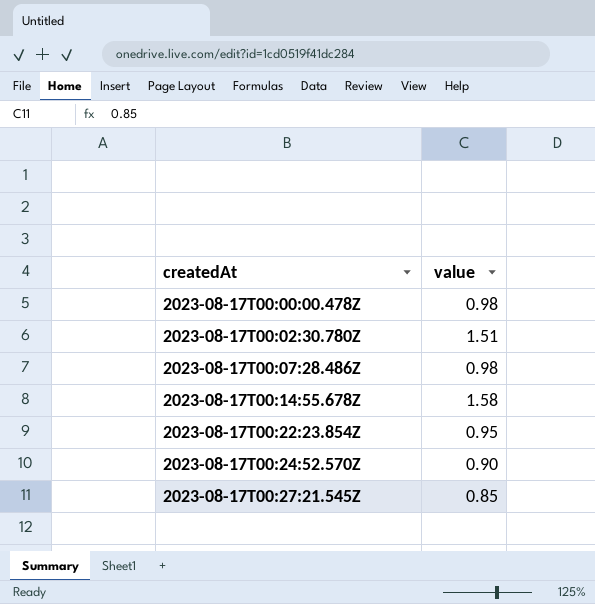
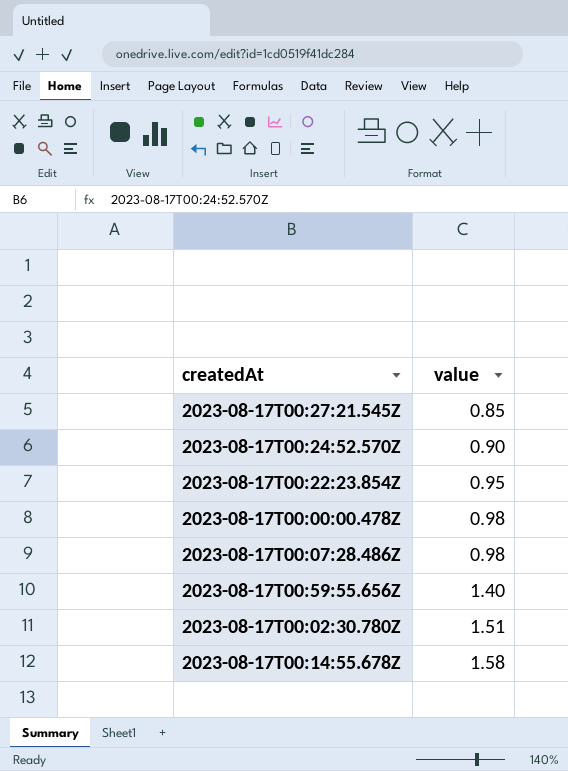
row order: createdAt ascending -> value ascending
row 2023-08-17T00:59:55.656Z: none -> 1.40

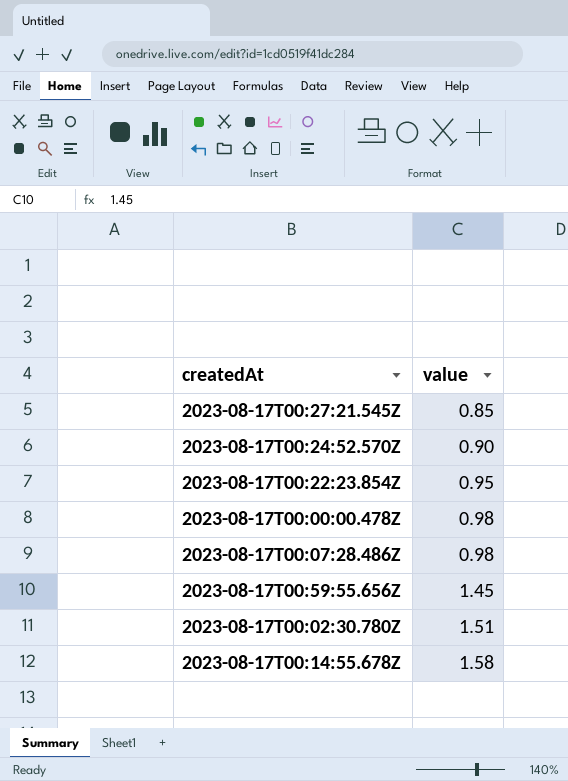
2023-08-17T00:59:55.656Z | value: 1.40 -> 1.45

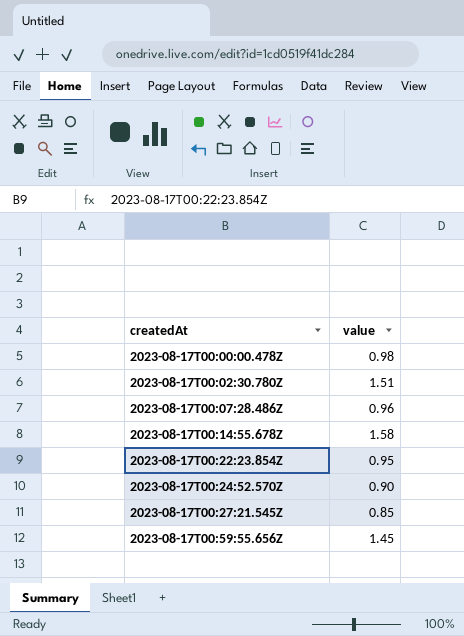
row order: value ascending -> createdAt ascending
2023-08-17T00:07:28.486Z | value: 0.98 -> 0.96

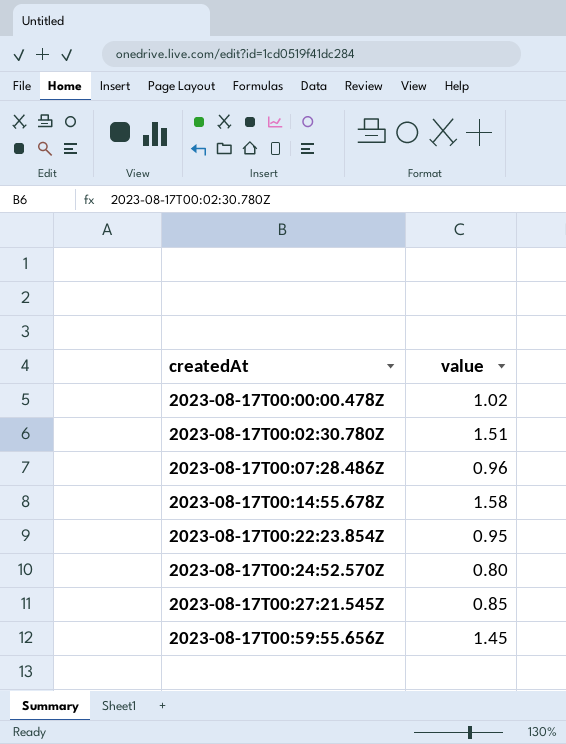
2023-08-17T00:00:00.478Z | value: 0.98 -> 1.02
2023-08-17T00:24:52.570Z | value: 0.90 -> 0.80

